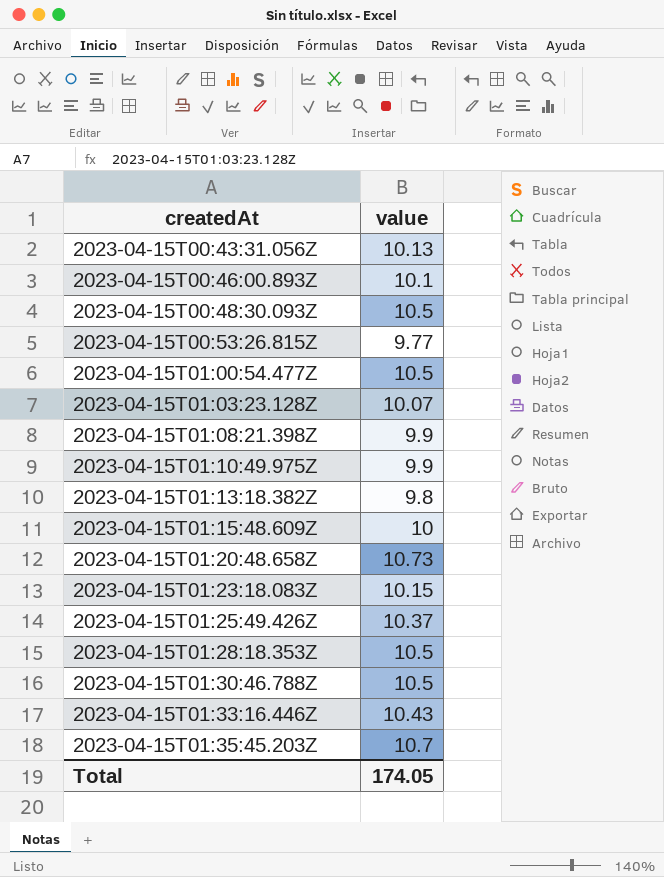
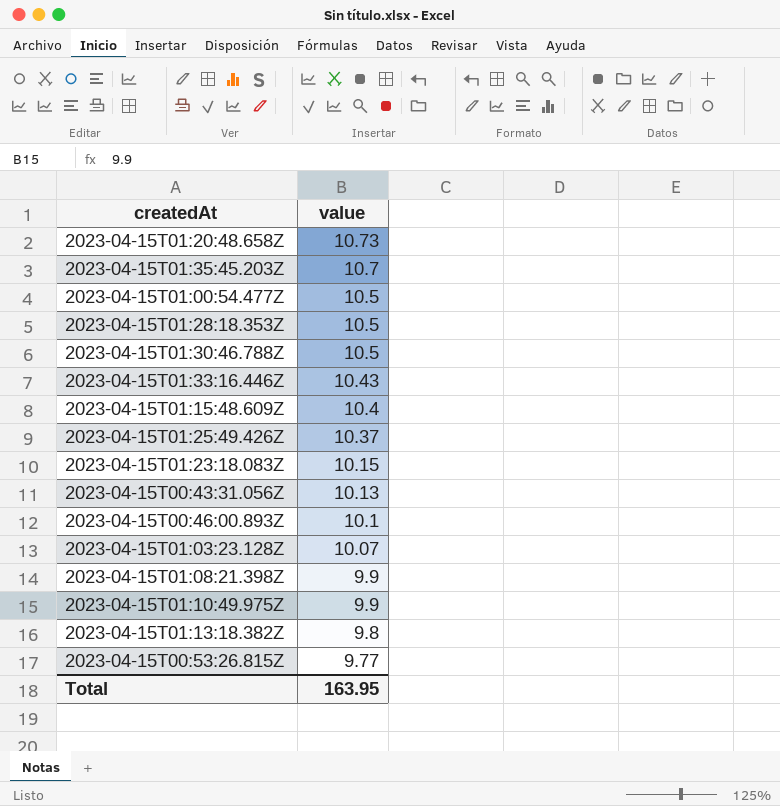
row order: createdAt ascending -> value descending
row 2023-04-15T00:48:30.093Z: 10.5 -> none
2023-04-15T01:15:48.609Z | value: 10 -> 10.4
Total | value: 174.05 -> 163.95

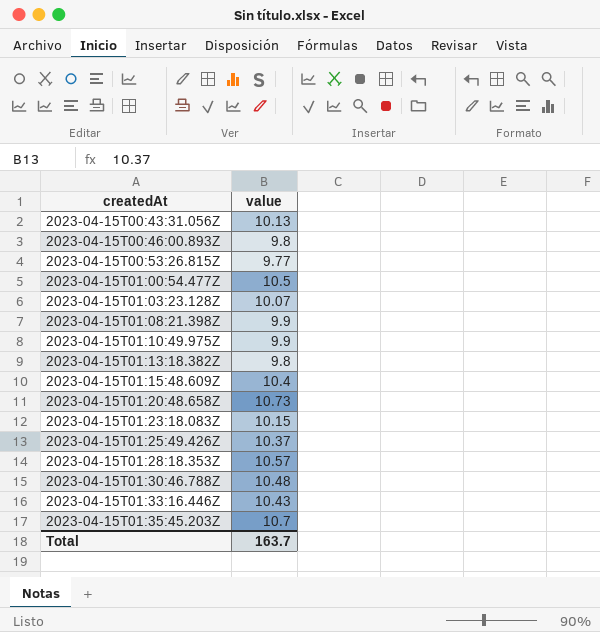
row order: value descending -> createdAt ascending
2023-04-15T00:46:00.893Z | value: 10.1 -> 9.8
2023-04-15T01:28:18.353Z | value: 10.5 -> 10.57
2023-04-15T01:30:46.788Z | value: 10.5 -> 10.48
Total | value: 163.95 -> 163.7

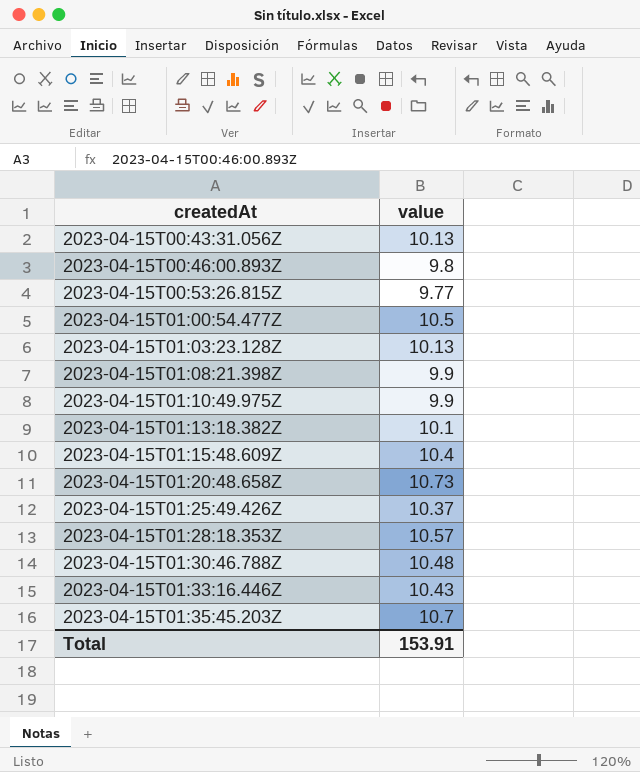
row 2023-04-15T01:23:18.083Z: 10.15 -> none
2023-04-15T01:03:23.128Z | value: 10.07 -> 10.13
2023-04-15T01:13:18.382Z | value: 9.8 -> 10.1
Total | value: 163.7 -> 153.91

